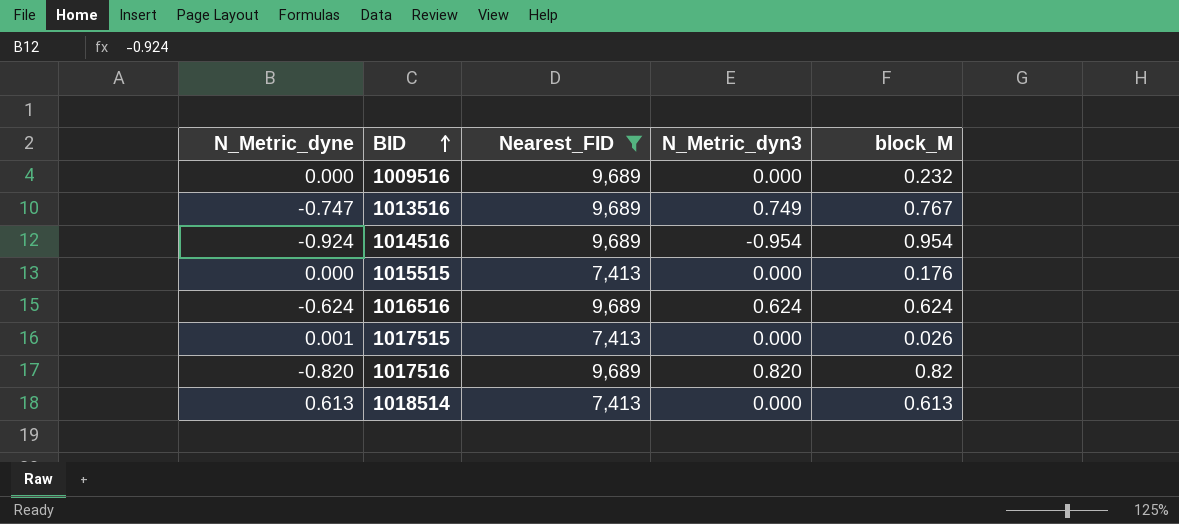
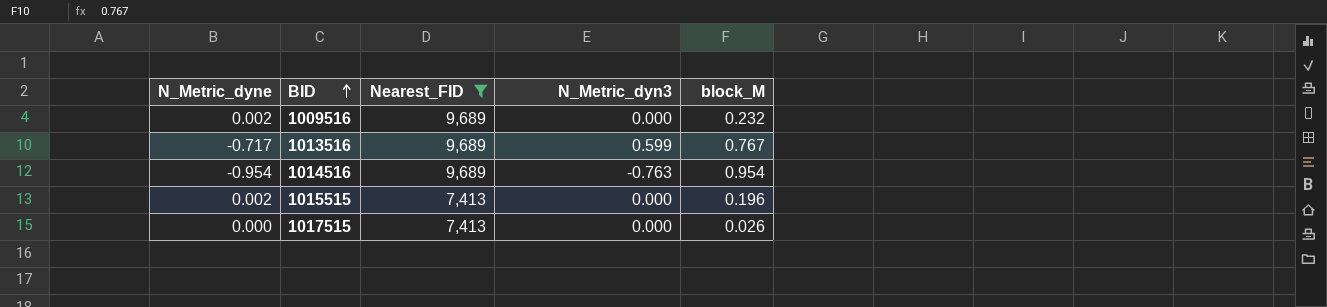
row 1016516: -0.624 | 9,689 | 0.624 | 0.624 -> none
row 1017516: -0.820 | 9,689 | 0.820 | 0.82 -> none
row 1018514: 0.613 | 7,413 | 0.000 | 0.613 -> none
1009516 | N_Metric_dyne: 0.000 -> 0.002
1013516 | N_Metric_dyne: -0.747 -> -0.717
1013516 | N_Metric_dyn3: 0.749 -> 0.599
1014516 | N_Metric_dyne: -0.924 -> -0.954
1014516 | N_Metric_dyn3: -0.954 -> -0.763
1015515 | N_Metric_dyne: 0.000 -> 0.002
1015515 | block_M: 0.176 -> 0.196
1017515 | N_Metric_dyne: 0.001 -> 0.000

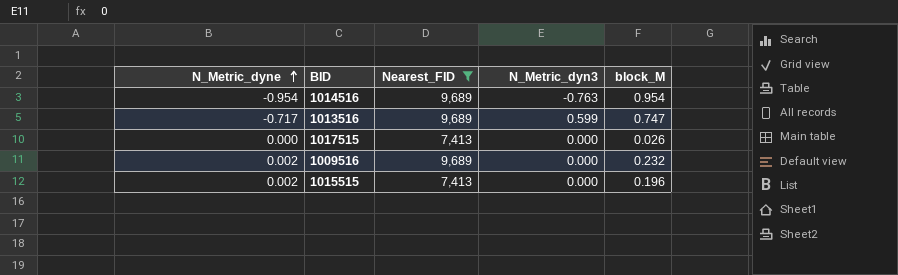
row order: BID ascending -> N_Metric_dyne ascending
1013516 | block_M: 0.767 -> 0.747

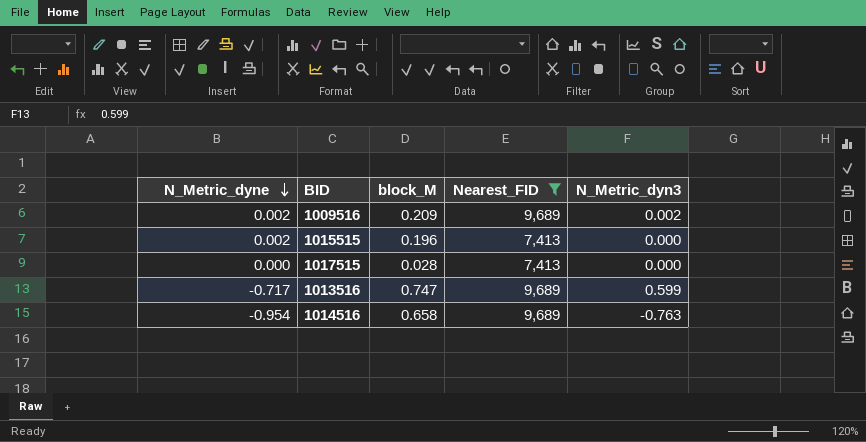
row order: N_Metric_dyne ascending -> N_Metric_dyne descending
column block_M | position: 5 -> 3
1009516 | block_M: 0.232 -> 0.209
1009516 | N_Metric_dyn3: 0.000 -> 0.002
1017515 | block_M: 0.026 -> 0.028
1014516 | block_M: 0.954 -> 0.658

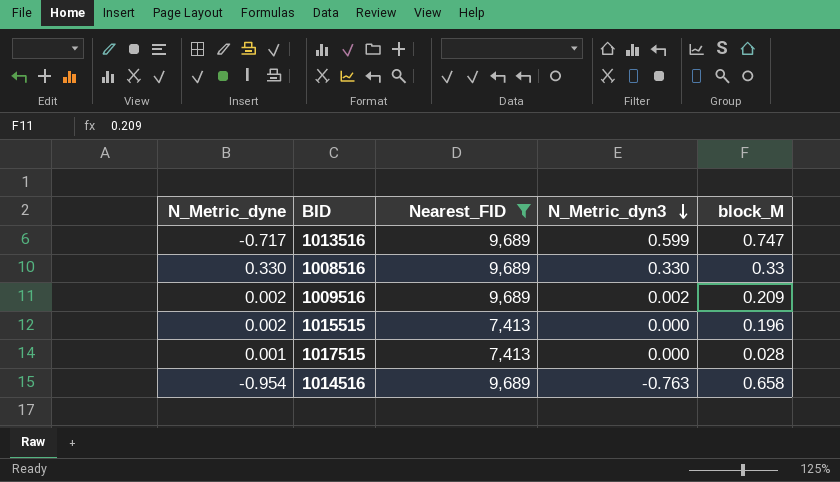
row order: N_Metric_dyne descending -> N_Metric_dyn3 descending
column block_M | position: 3 -> 5
row 1008516: none -> 0.330 | 9,689 | 0.330 | 0.33
1017515 | N_Metric_dyne: 0.000 -> 0.001

